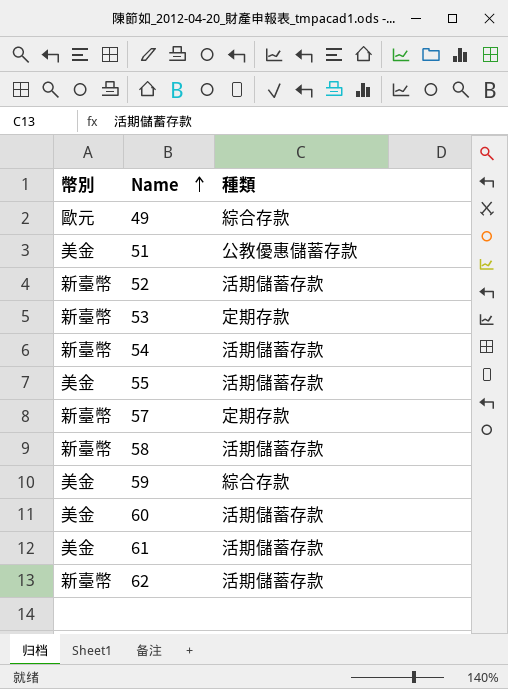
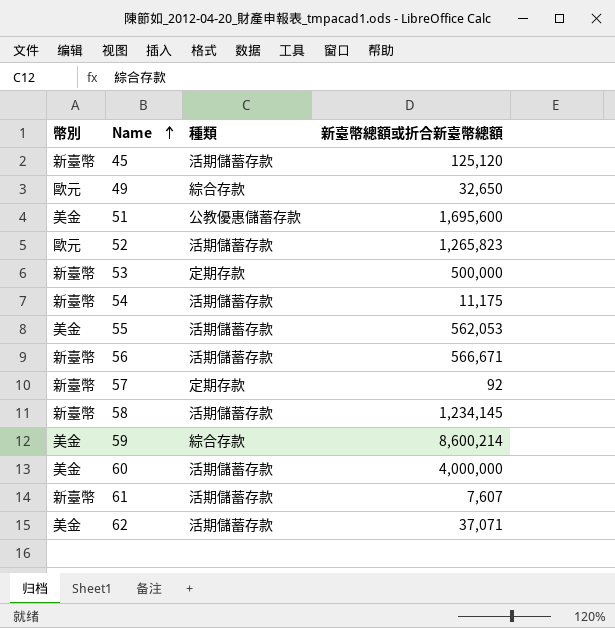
column 新臺幣總額或折合新臺幣總額 | position: none -> 4
row 45: none -> 新臺幣 | 活期儲蓄存款 | 125,120
52 | 幣別: 新臺幣 -> 歐元
row 56: none -> 新臺幣 | 活期儲蓄存款 | 566,671
61 | 幣別: 美金 -> 新臺幣
62 | 幣別: 新臺幣 -> 美金

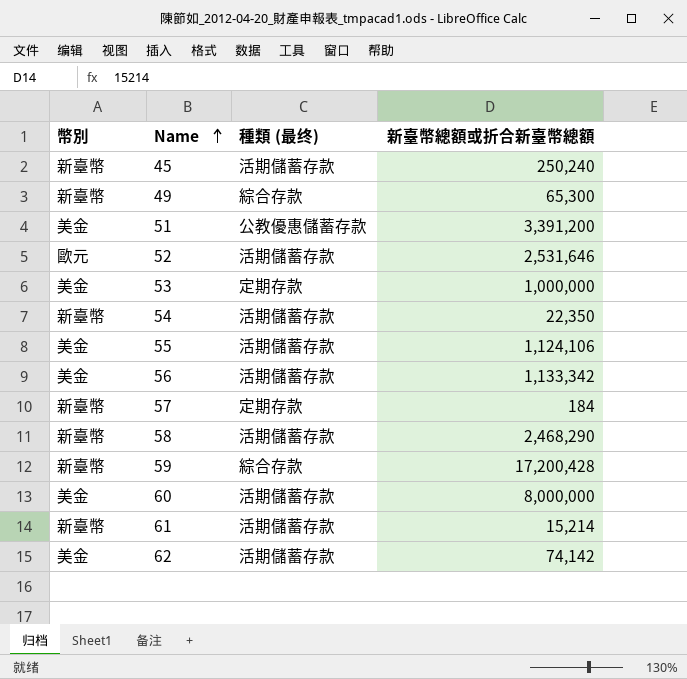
column name: 種類 -> 種類 (最终)
45 | 新臺幣總額或折合新臺幣總額: 125,120 -> 250,240
49 | 幣別: 歐元 -> 新臺幣
49 | 新臺幣總額或折合新臺幣總額: 32,650 -> 65,300
51 | 新臺幣總額或折合新臺幣總額: 1,695,600 -> 3,391,200
52 | 新臺幣總額或折合新臺幣總額: 1,265,823 -> 2,531,646
53 | 幣別: 新臺幣 -> 美金
53 | 新臺幣總額或折合新臺幣總額: 500,000 -> 1,000,000
54 | 新臺幣總額或折合新臺幣總額: 11,175 -> 22,350
55 | 新臺幣總額或折合新臺幣總額: 562,053 -> 1,124,106
56 | 幣別: 新臺幣 -> 美金
56 | 新臺幣總額或折合新臺幣總額: 566,671 -> 1,133,342
57 | 新臺幣總額或折合新臺幣總額: 92 -> 184
58 | 新臺幣總額或折合新臺幣總額: 1,234,145 -> 2,468,290
59 | 幣別: 美金 -> 新臺幣
59 | 新臺幣總額或折合新臺幣總額: 8,600,214 -> 17,200,428
60 | 新臺幣總額或折合新臺幣總額: 4,000,000 -> 8,000,000
61 | 新臺幣總額或折合新臺幣總額: 7,607 -> 15,214
62 | 新臺幣總額或折合新臺幣總額: 37,071 -> 74,142

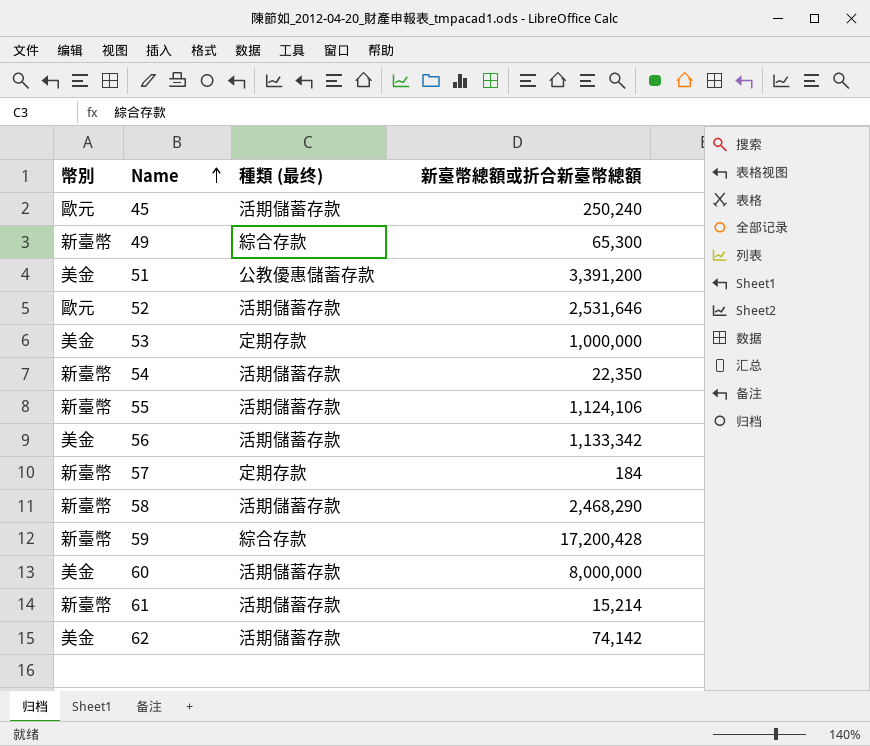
45 | 幣別: 新臺幣 -> 歐元
55 | 幣別: 美金 -> 新臺幣

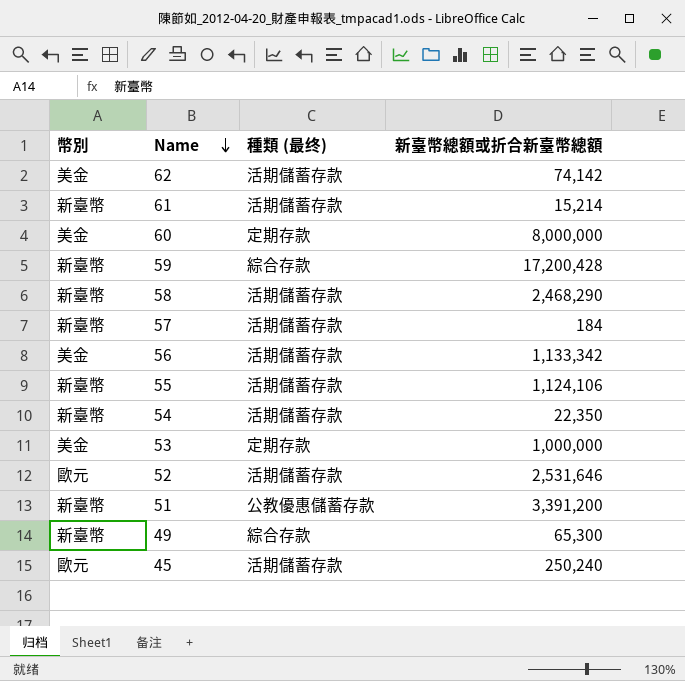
row order: Name ascending -> Name descending
60 | 種類 (最终): 活期儲蓄存款 -> 定期存款
57 | 種類 (最终): 定期存款 -> 活期儲蓄存款
51 | 幣別: 美金 -> 新臺幣

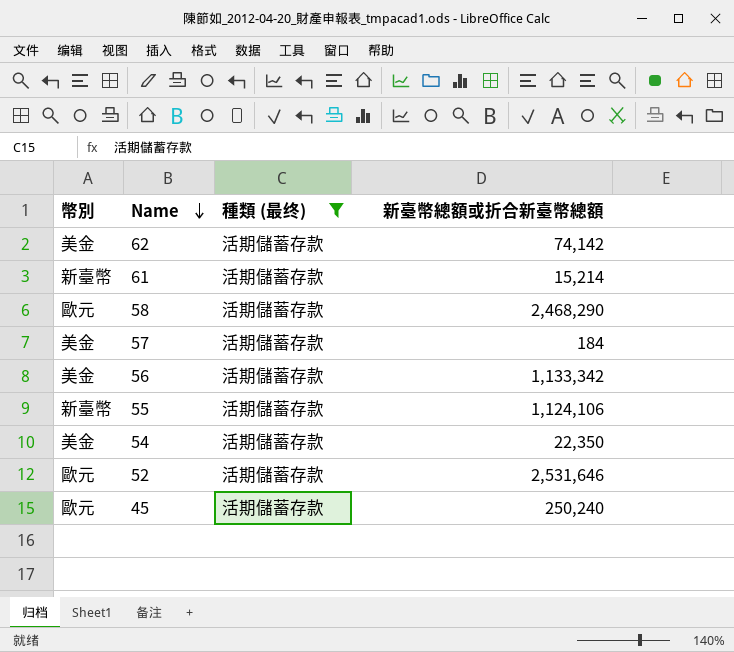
filter: none -> 種類 (最终) = 活期儲蓄存款
58 | 幣別: 新臺幣 -> 歐元
57 | 幣別: 新臺幣 -> 美金
54 | 幣別: 新臺幣 -> 美金

